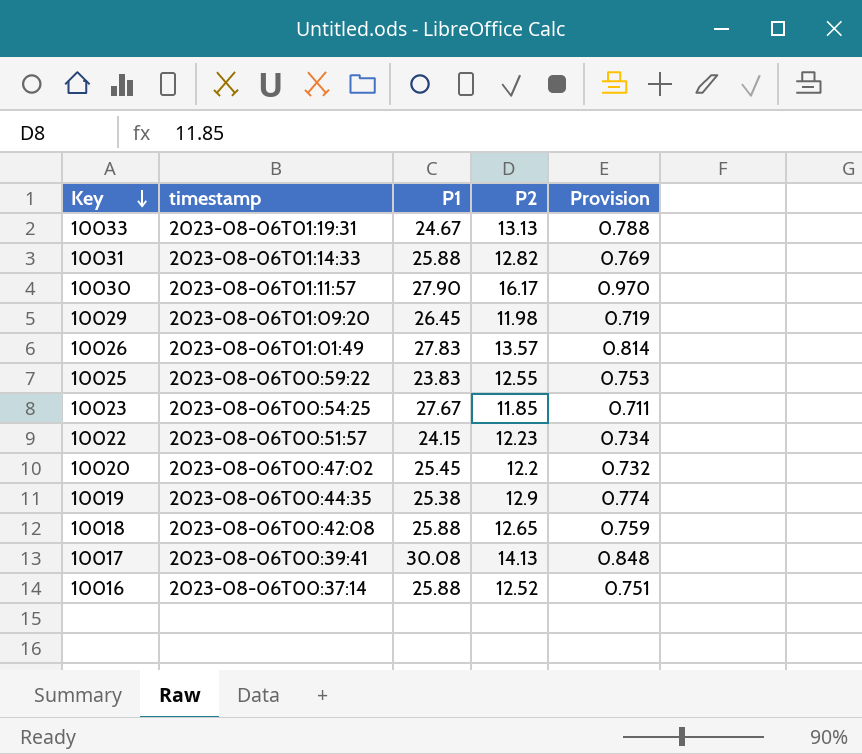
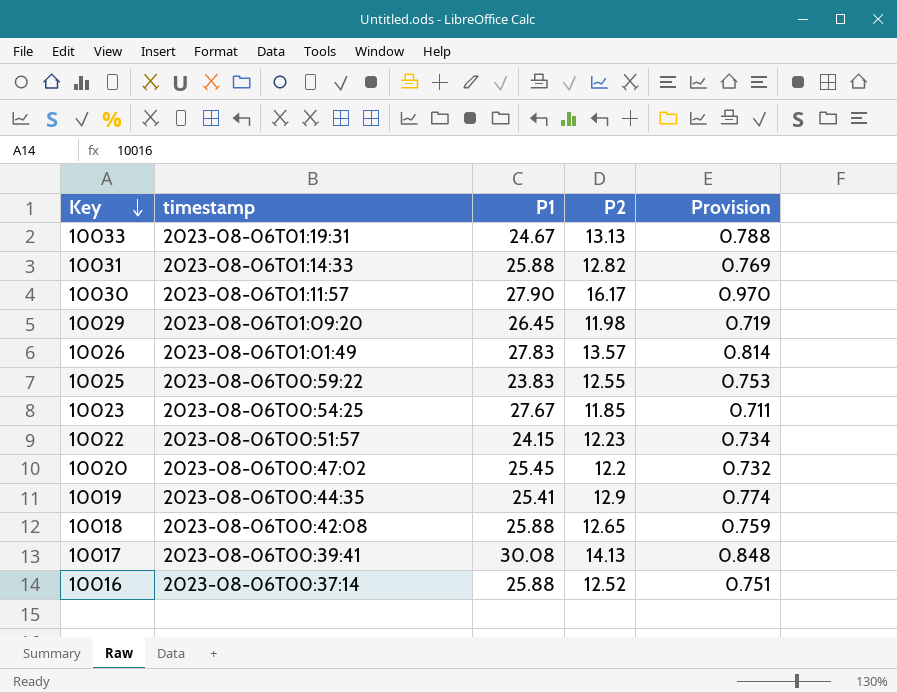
10019 | P1: 25.38 -> 25.41

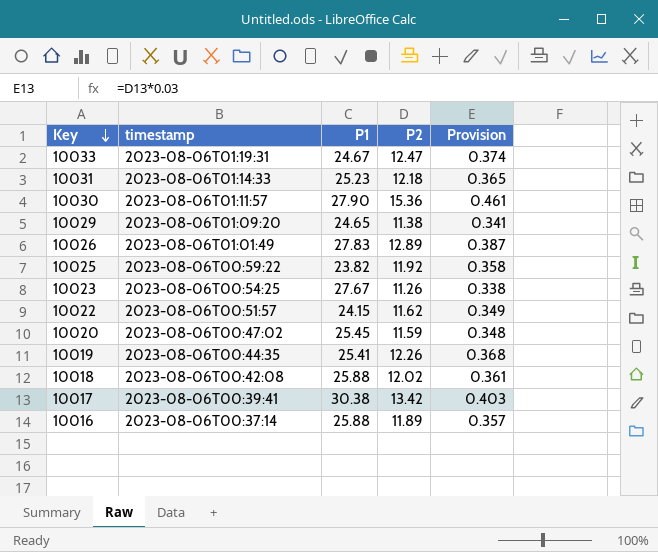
column Provision | formula: [P2] * 0.06 -> [P2] * 0.03
10033 | P2: 13.13 -> 12.47
10031 | P1: 25.88 -> 25.23
10031 | P2: 12.82 -> 12.18
10030 | P2: 16.17 -> 15.36
10029 | P1: 26.45 -> 24.65
10029 | P2: 11.98 -> 11.38
10026 | P2: 13.57 -> 12.89
10025 | P1: 23.83 -> 23.82
10025 | P2: 12.55 -> 11.92
10023 | P2: 11.85 -> 11.26
10022 | P2: 12.23 -> 11.62
10020 | P2: 12.2 -> 11.59
10019 | P2: 12.9 -> 12.26
10018 | P2: 12.65 -> 12.02
10017 | P1: 30.08 -> 30.38
10017 | P2: 14.13 -> 13.42
10016 | P2: 12.52 -> 11.89

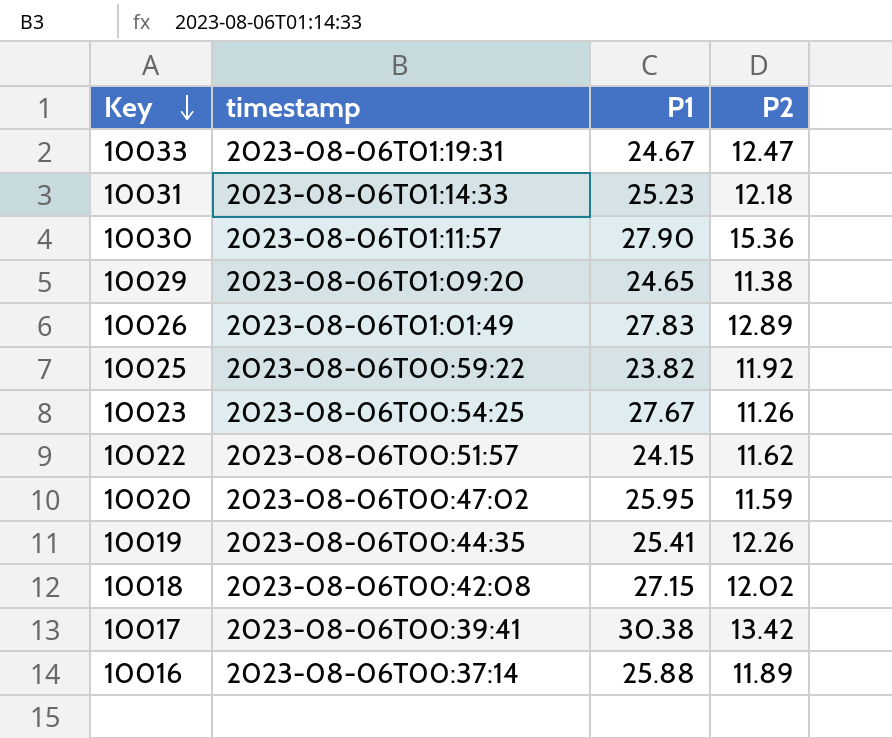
column Provision | formula: [P2] * 0.03 -> none
10020 | P1: 25.45 -> 25.95
10018 | P1: 25.88 -> 27.15

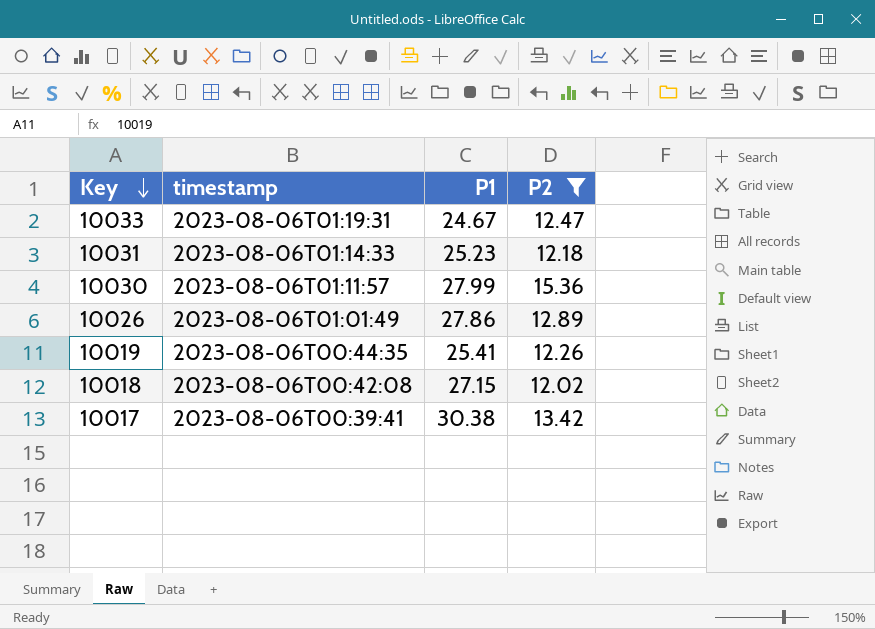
filter: none -> P2 >= 12.02
10030 | P1: 27.90 -> 27.99
10026 | P1: 27.83 -> 27.86

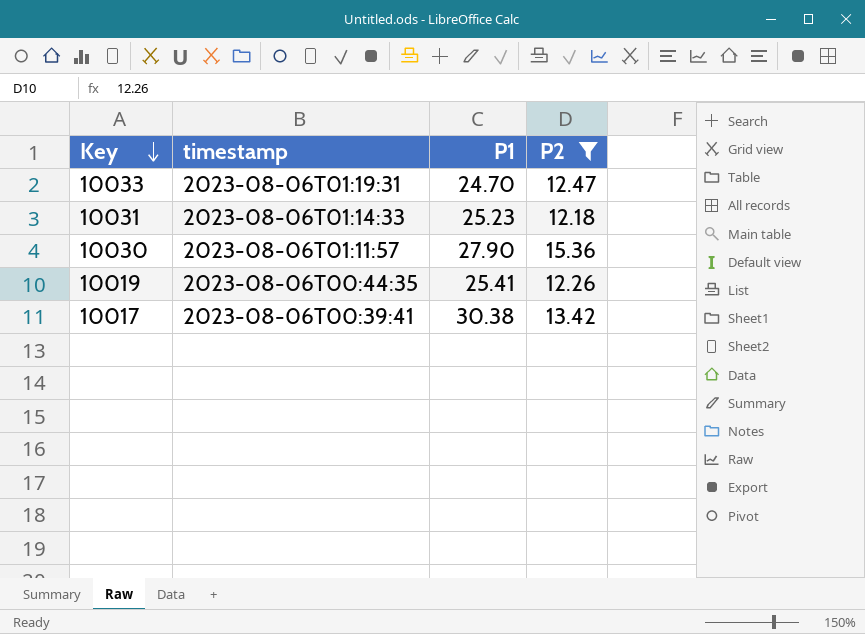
row 10026: 2023-08-06T01:01:49 | 27.86 | 12.89 -> none
row 10018: 2023-08-06T00:42:08 | 27.15 | 12.02 -> none
10033 | P1: 24.67 -> 24.70
10030 | P1: 27.99 -> 27.90

